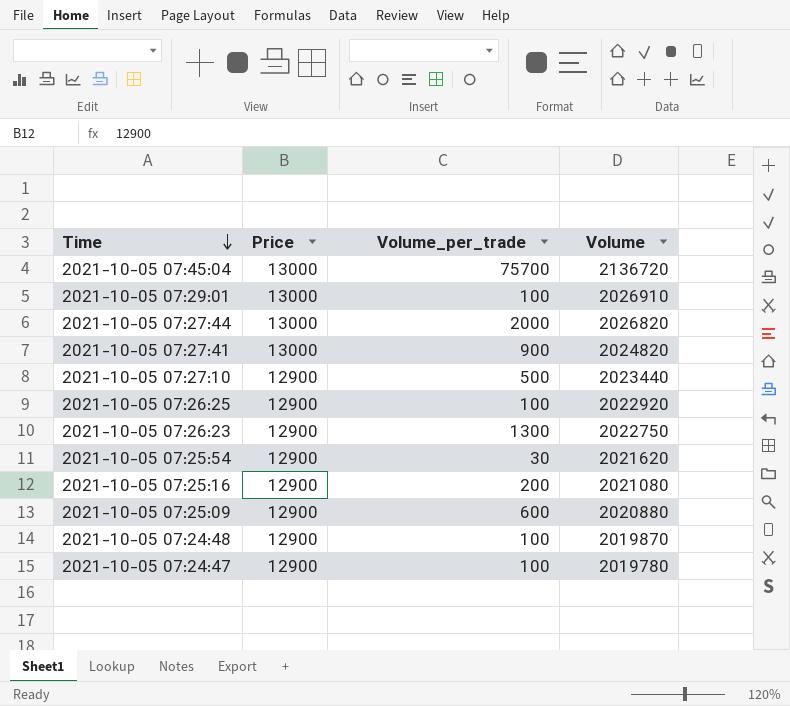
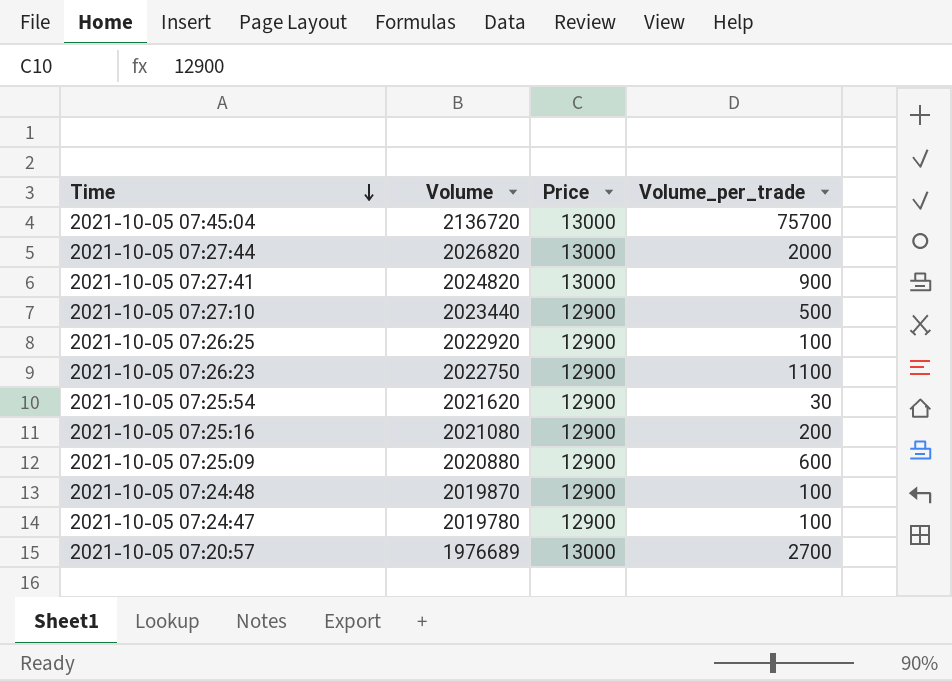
column Volume | position: 4 -> 2
row 2021-10-05 07:29:01: 13000 | 100 | 2026910 -> none
2021-10-05 07:26:23 | Volume_per_trade: 1300 -> 1100
row 2021-10-05 07:20:57: none -> 1976689 | 13000 | 2700

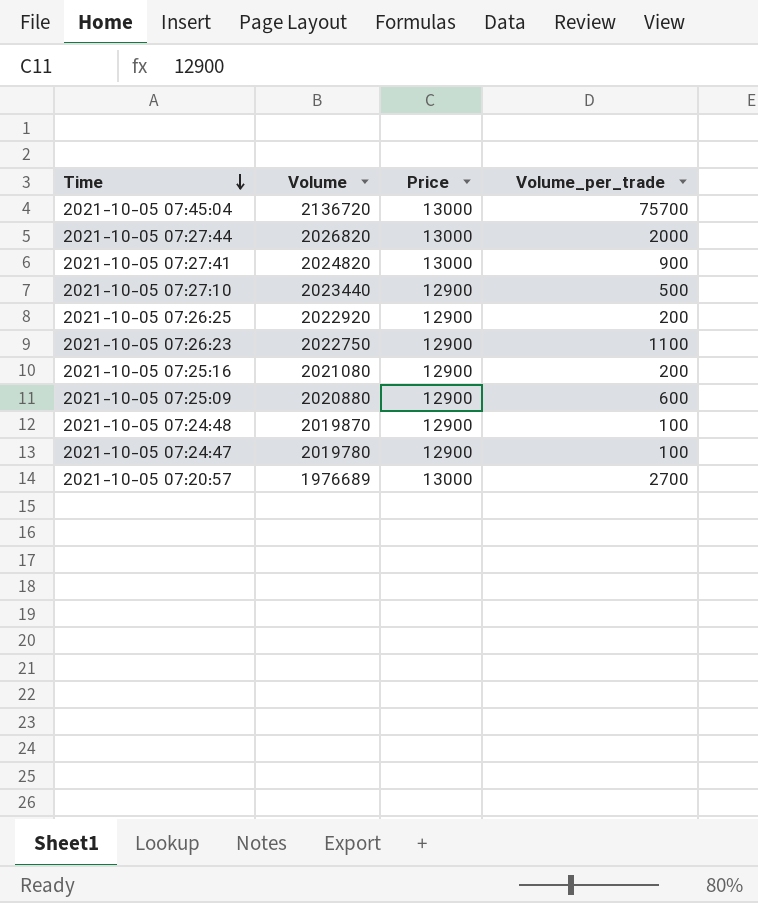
row 2021-10-05 07:25:54: 2021620 | 12900 | 30 -> none
2021-10-05 07:26:25 | Volume_per_trade: 100 -> 200

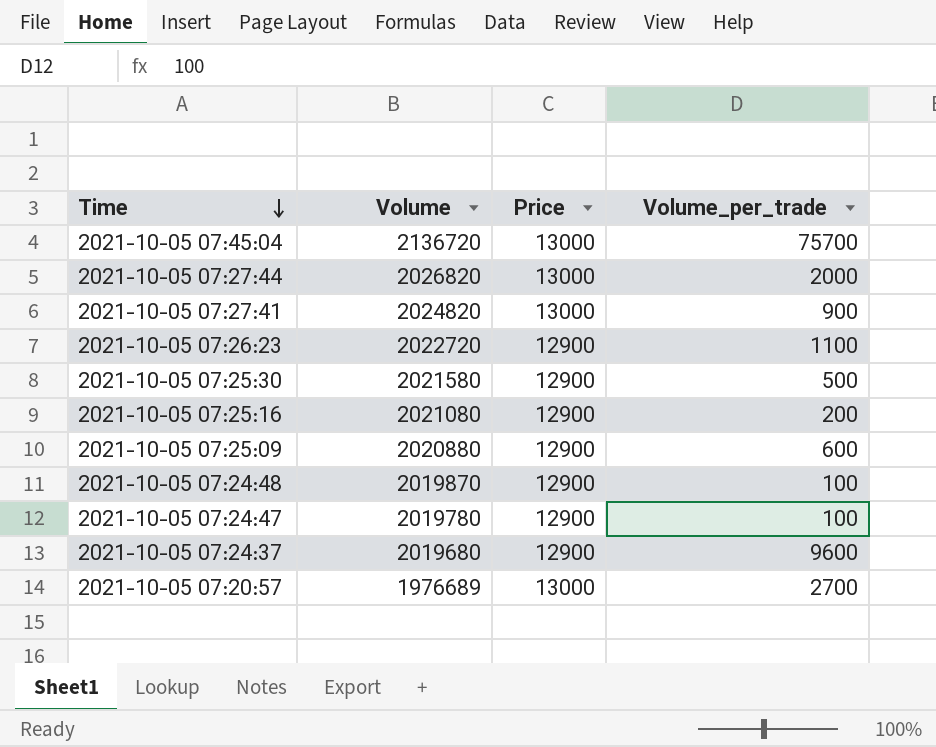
row 2021-10-05 07:27:10: 2023440 | 12900 | 500 -> none
row 2021-10-05 07:26:25: 2022920 | 12900 | 200 -> none
2021-10-05 07:26:23 | Volume: 2022750 -> 2022720
row 2021-10-05 07:25:30: none -> 2021580 | 12900 | 500
row 2021-10-05 07:24:37: none -> 2019680 | 12900 | 9600

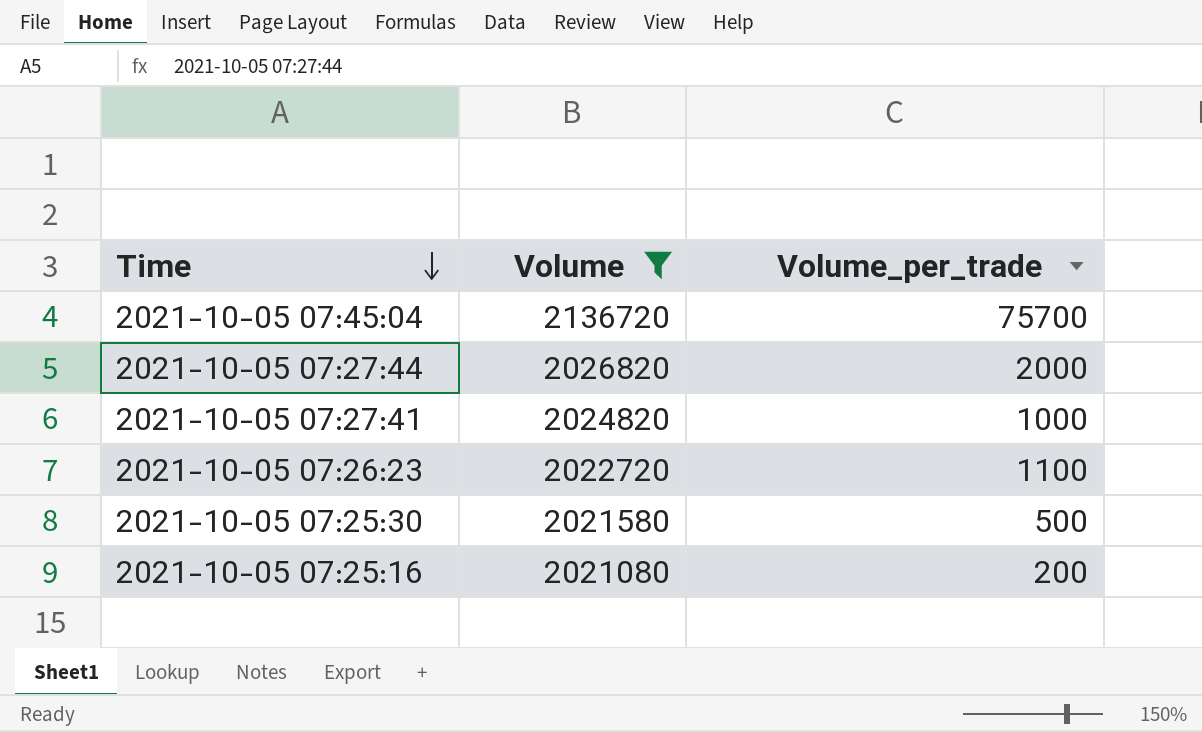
filter: none -> Volume >= 2021080
column Price | position: 3 -> none
2021-10-05 07:27:41 | Volume_per_trade: 900 -> 1000

